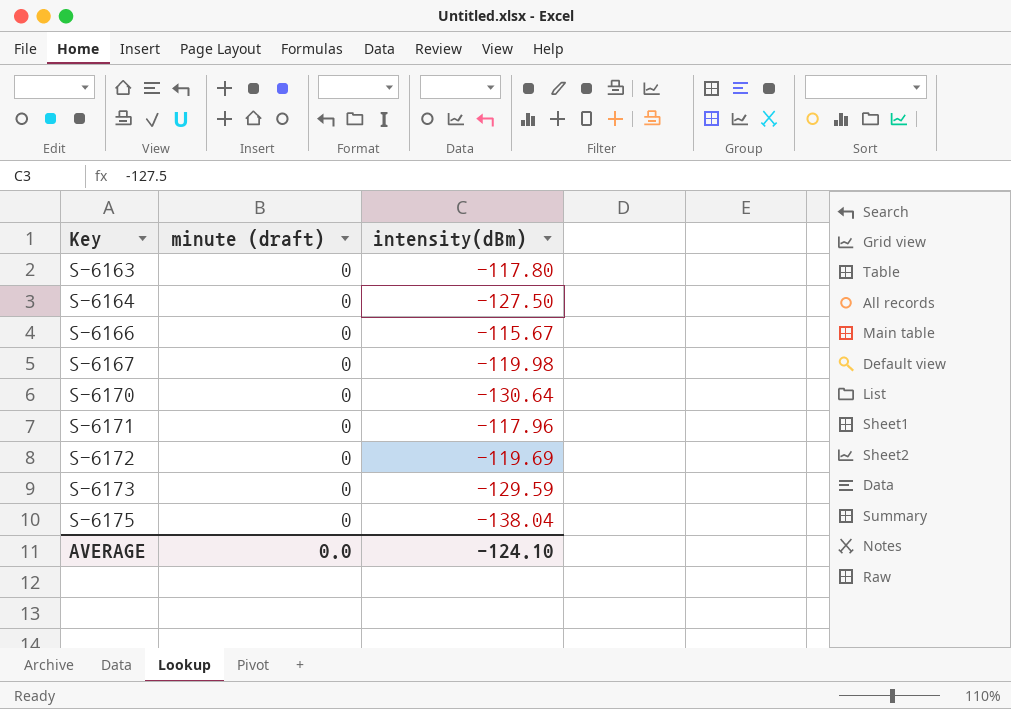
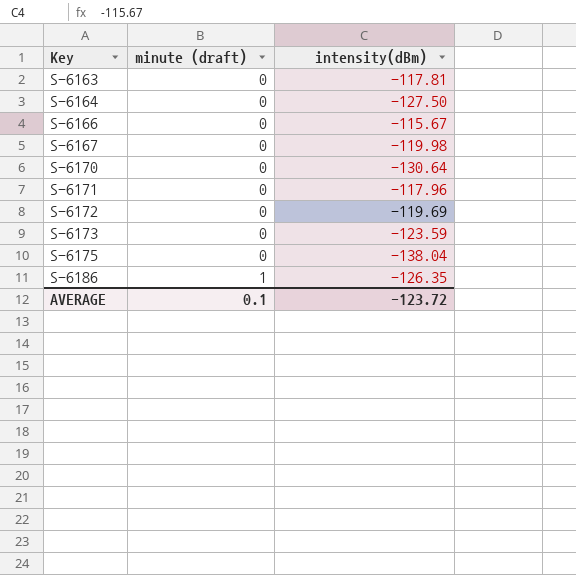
S-6163 | intensity(dBm): -117.80 -> -117.81
S-6173 | intensity(dBm): -129.59 -> -123.59
row S-6186: none -> 1 | -126.35
AVERAGE | minute (draft): 0.0 -> 0.1
AVERAGE | intensity(dBm): -124.10 -> -123.72

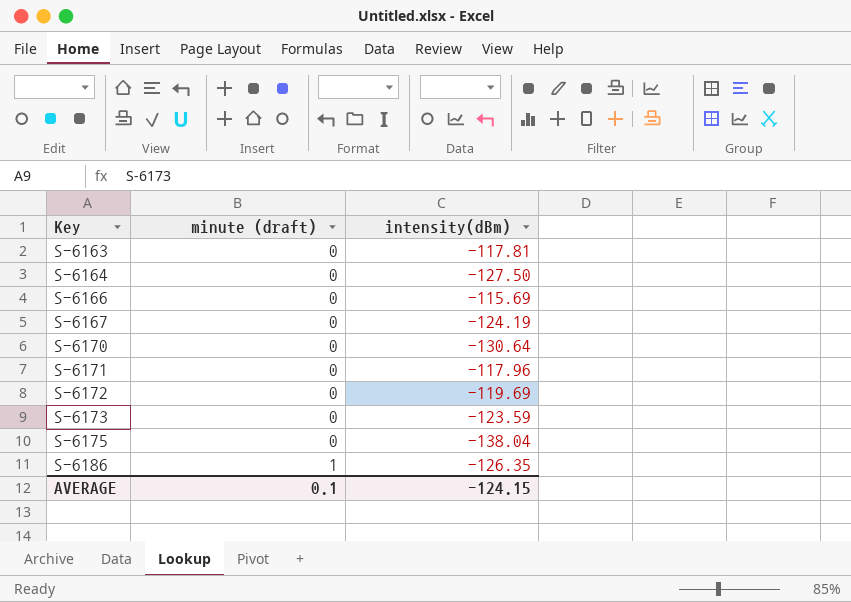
S-6166 | intensity(dBm): -115.67 -> -115.69
S-6167 | intensity(dBm): -119.98 -> -124.19
AVERAGE | intensity(dBm): -123.72 -> -124.15

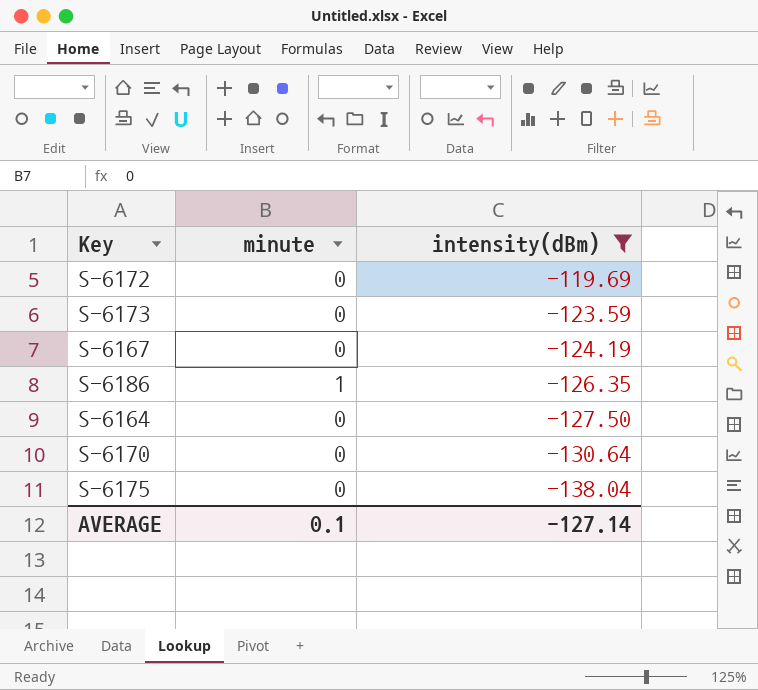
filter: none -> intensity(dBm) <= -119.69
row order: Key ascending -> intensity(dBm) descending
column name: minute (draft) -> minute
AVERAGE | intensity(dBm): -124.15 -> -127.14

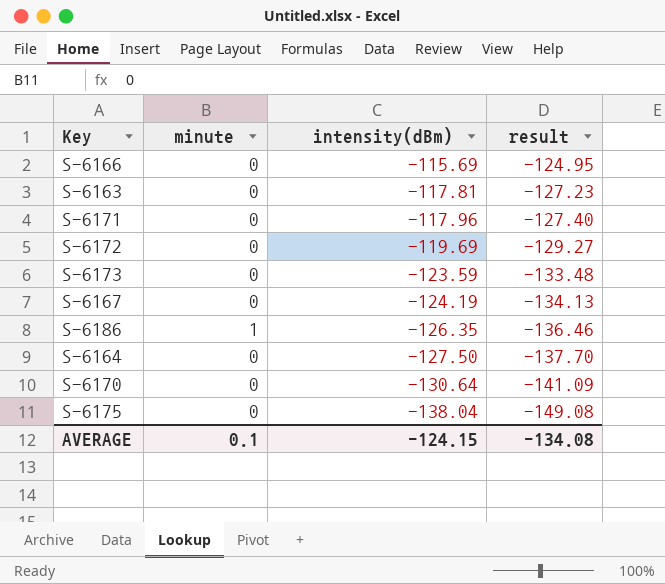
filter: intensity(dBm) <= -119.69 -> none
column result | formula: none -> [intensity(dBm)] * 1.08
AVERAGE | intensity(dBm): -127.14 -> -124.15

